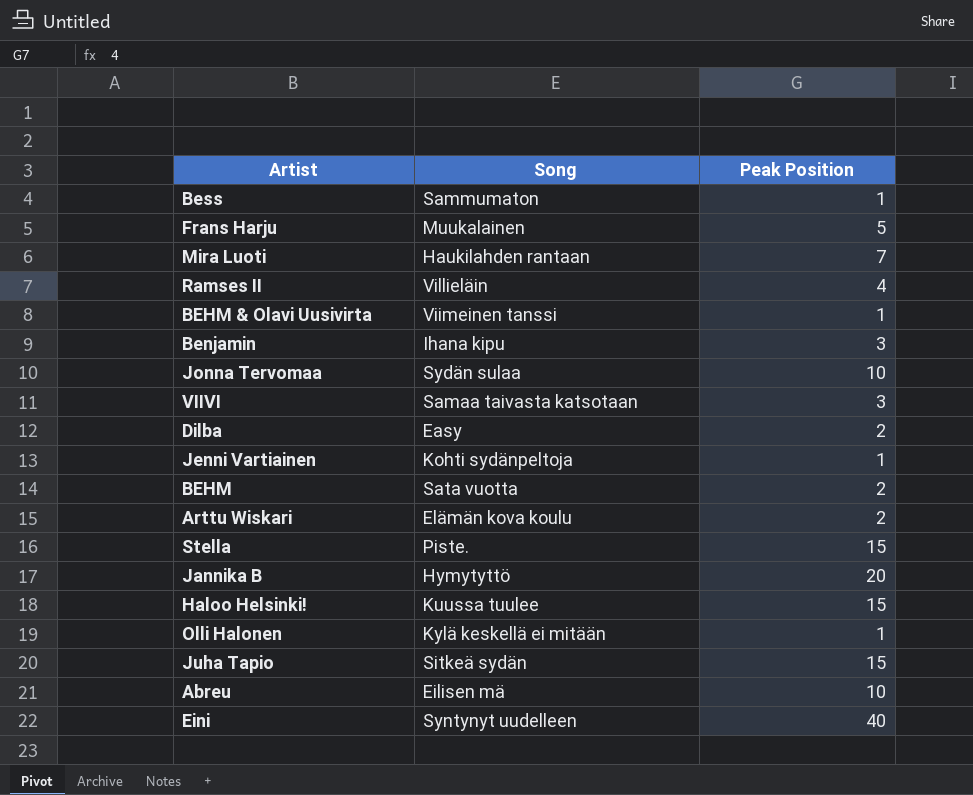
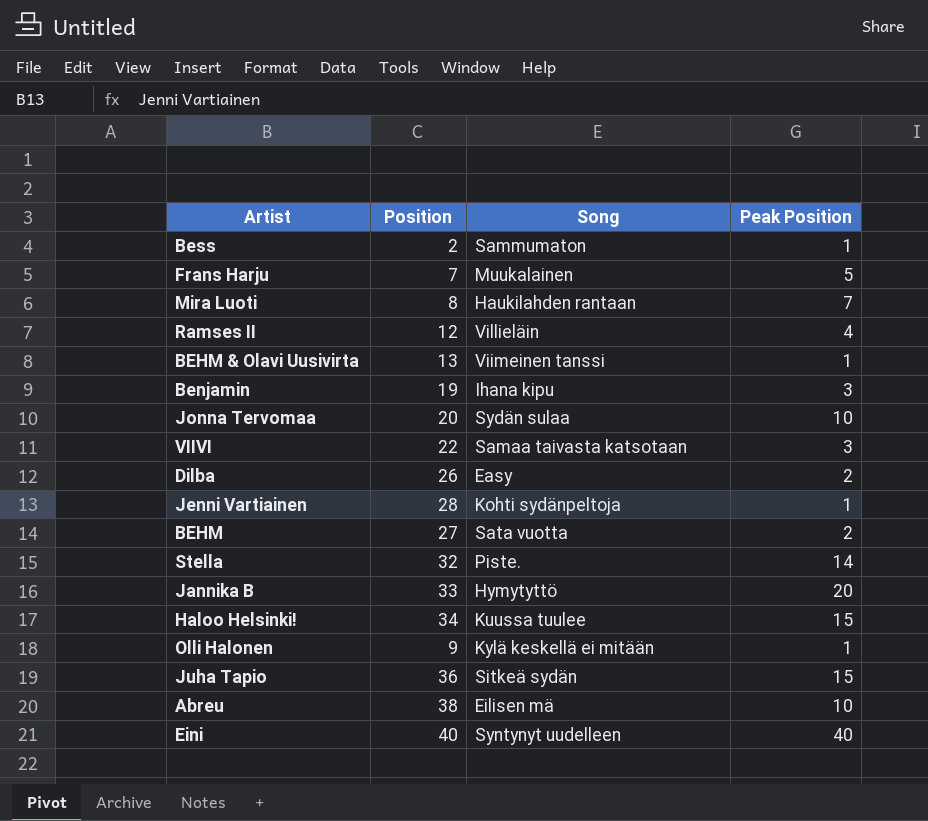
column Position | position: none -> 2
row Arttu Wiskari: Elämän kova koulu | 2 -> none
Stella | Peak Position: 15 -> 14

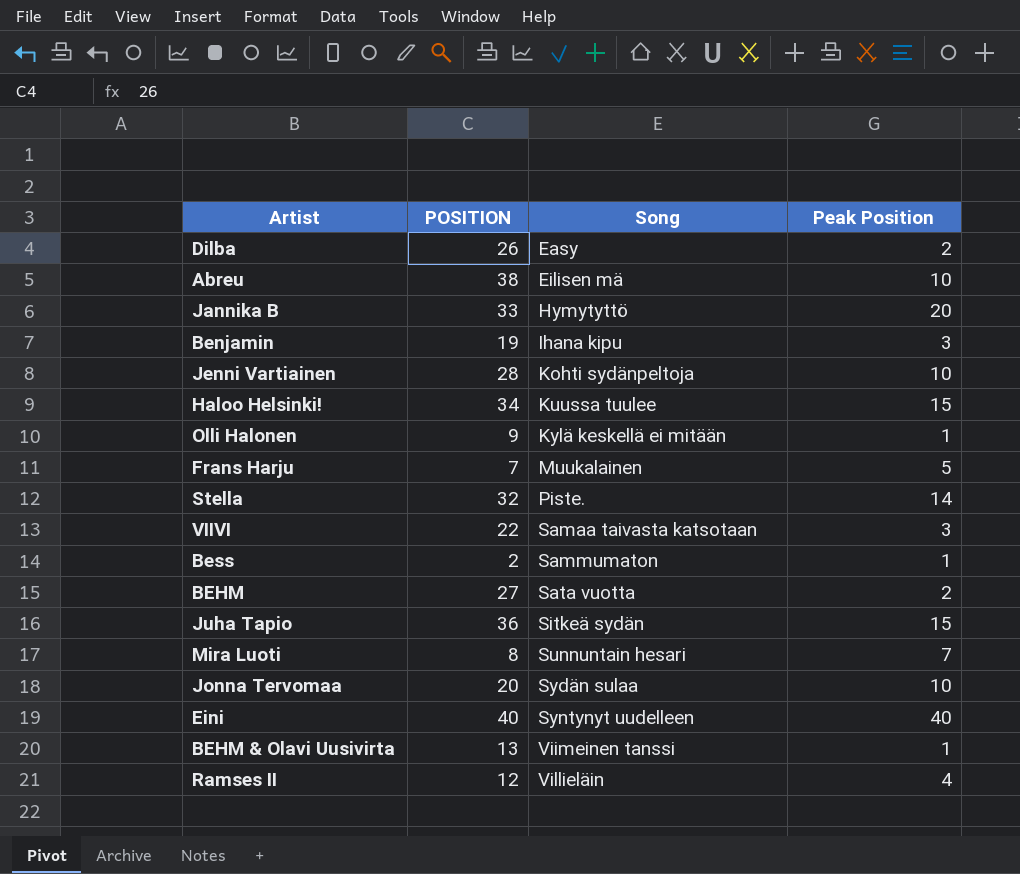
row order: none -> Song ascending
column name: Position -> POSITION
Jenni Vartiainen | Peak Position: 1 -> 10
Mira Luoti | Song: Haukilahden rantaan -> Sunnuntain hesari

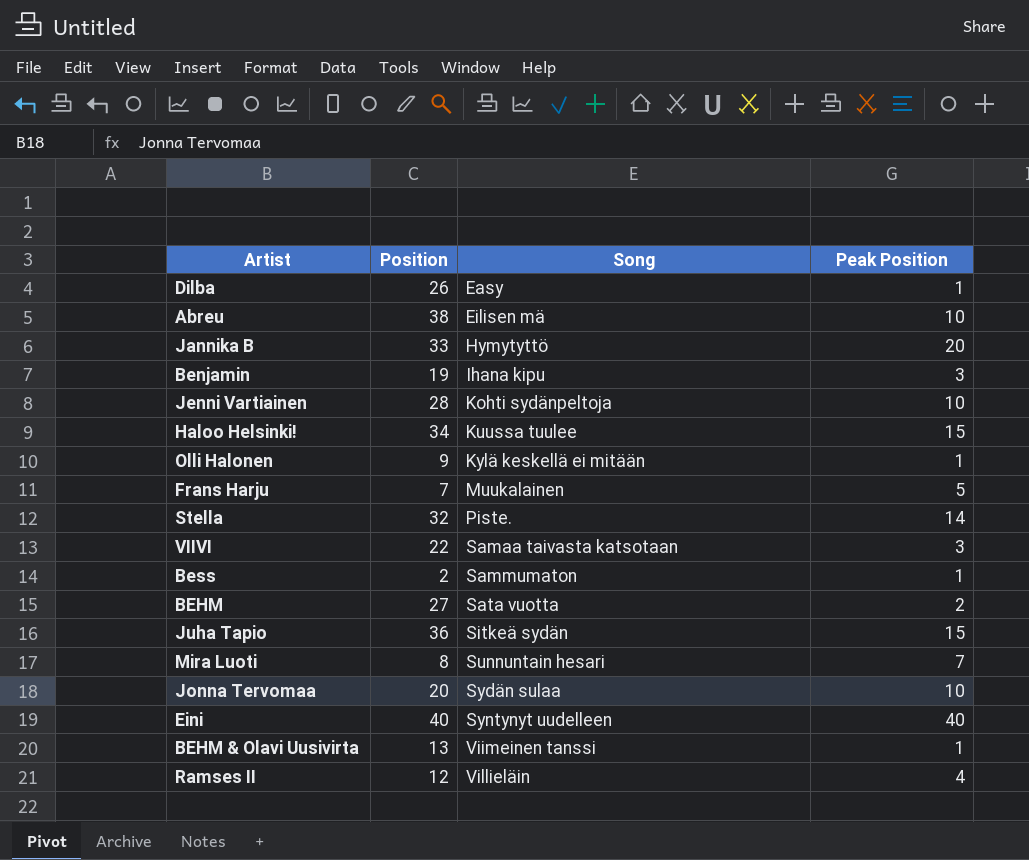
column name: POSITION -> Position
Dilba | Peak Position: 2 -> 1

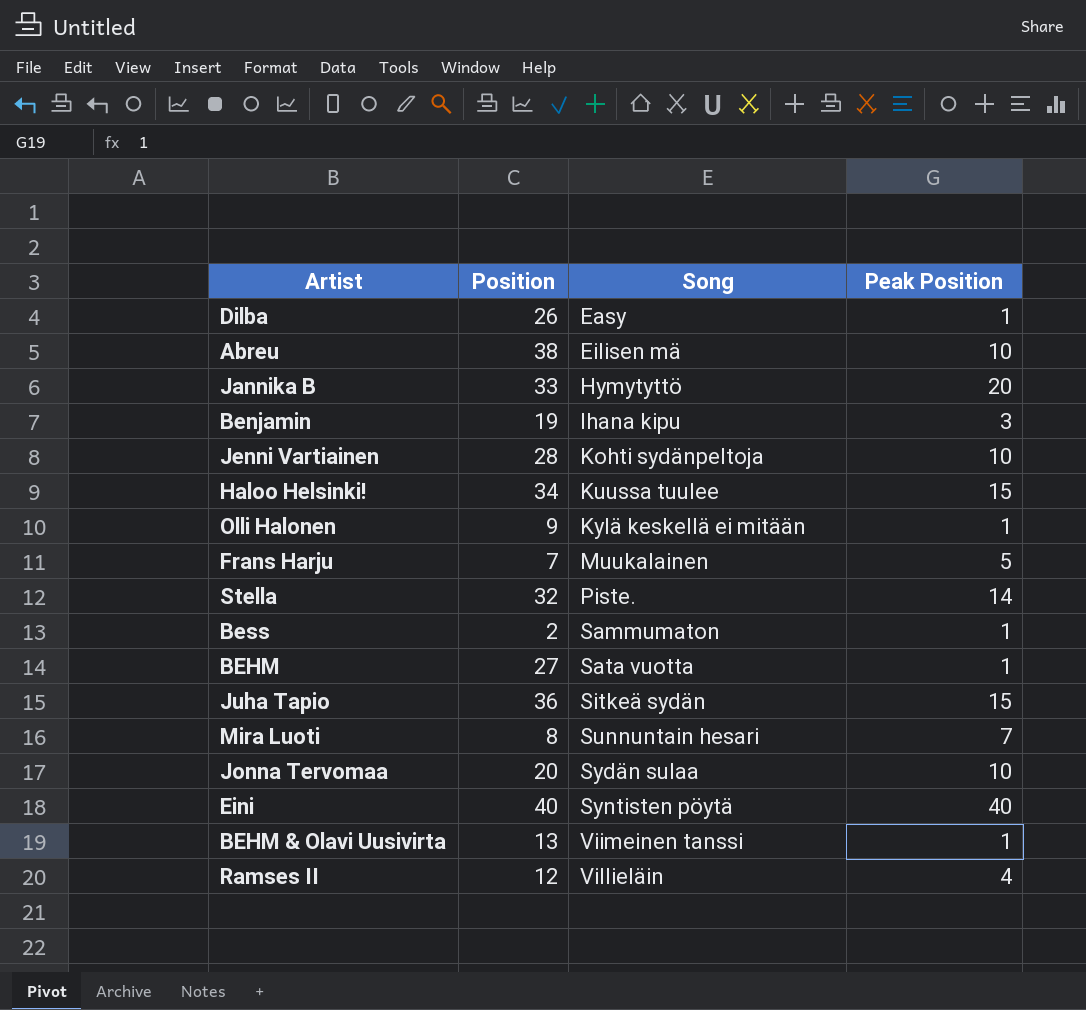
row VIIVI: 22 | Samaa taivasta katsotaan | 3 -> none
BEHM | Peak Position: 2 -> 1
Eini | Song: Syntynyt uudelleen -> Syntisten pöytä

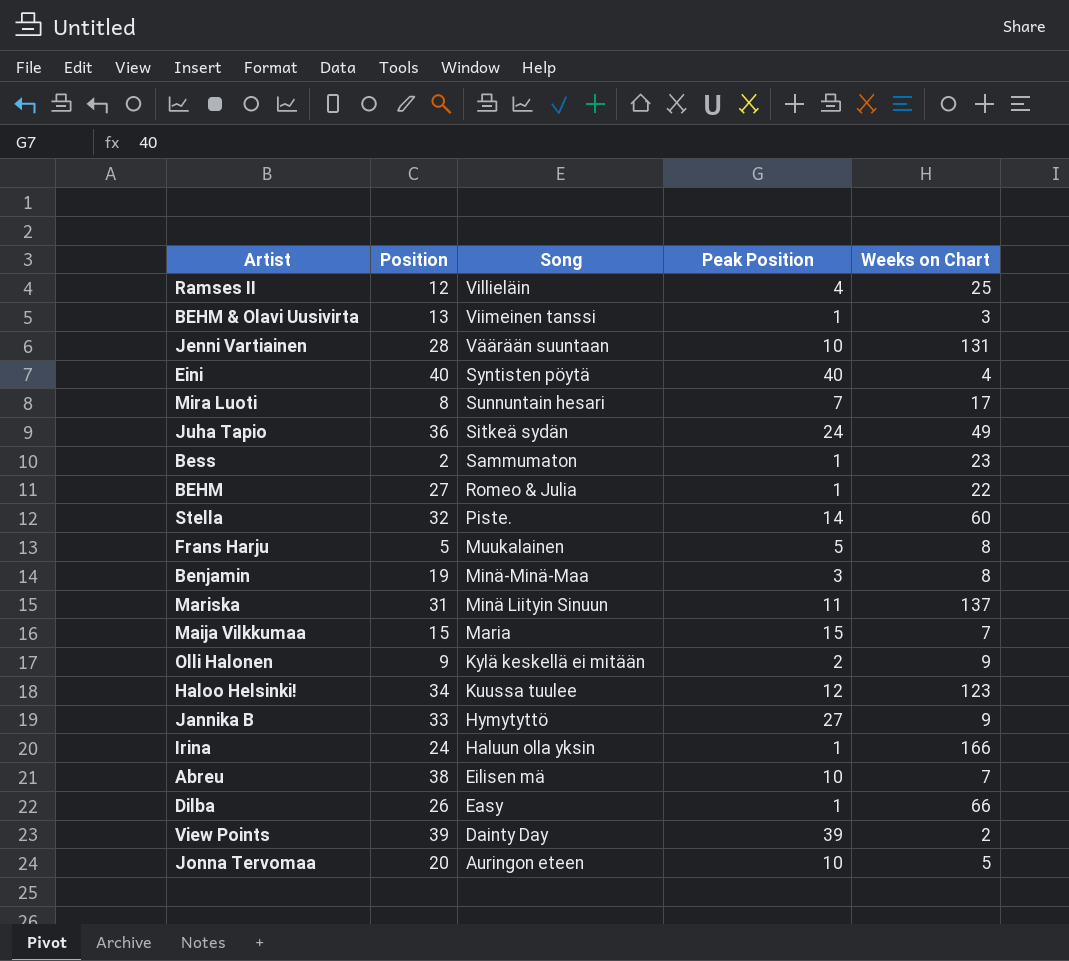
row order: Song ascending -> Song descending
column Weeks on Chart | position: none -> 5
Jenni Vartiainen | Song: Kohti sydänpeltoja -> Väärään suuntaan
Juha Tapio | Peak Position: 15 -> 24
BEHM | Song: Sata vuotta -> Romeo & Julia
Frans Harju | Position: 7 -> 5
Benjamin | Song: Ihana kipu -> Minä-Minä-Maa
row Mariska: none -> 31 | Minä Liityin Sinuun | 11 | 137
row Maija Vilkkumaa: none -> 15 | Maria | 15 | 7
Olli Halonen | Peak Position: 1 -> 2
Haloo Helsinki! | Peak Position: 15 -> 12
Jannika B | Peak Position: 20 -> 27
row Irina: none -> 24 | Haluun olla yksin | 1 | 166
row View Points: none -> 39 | Dainty Day | 39 | 2
Jonna Tervomaa | Song: Sydän sulaa -> Auringon eteen

